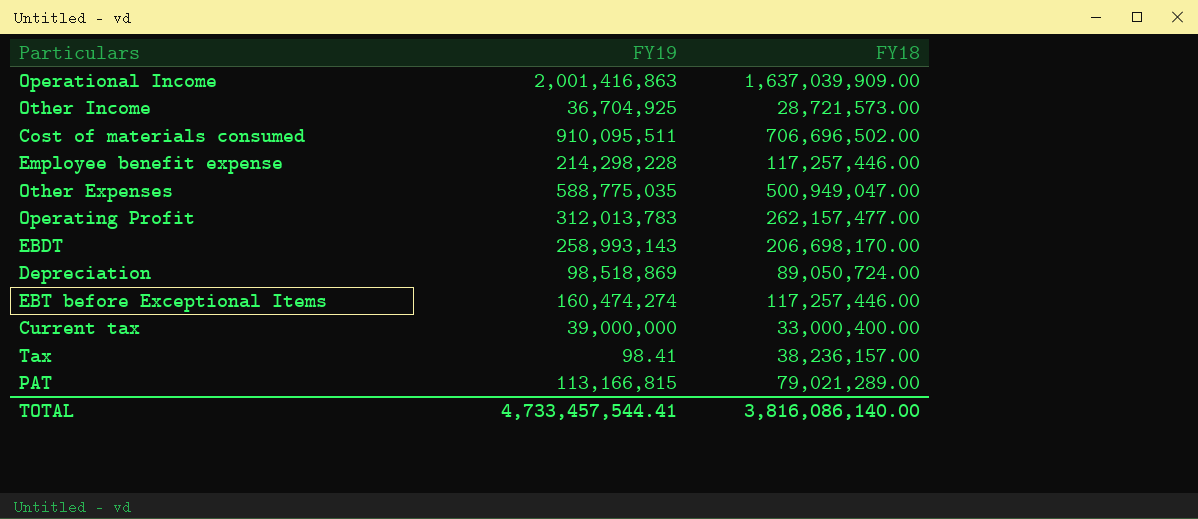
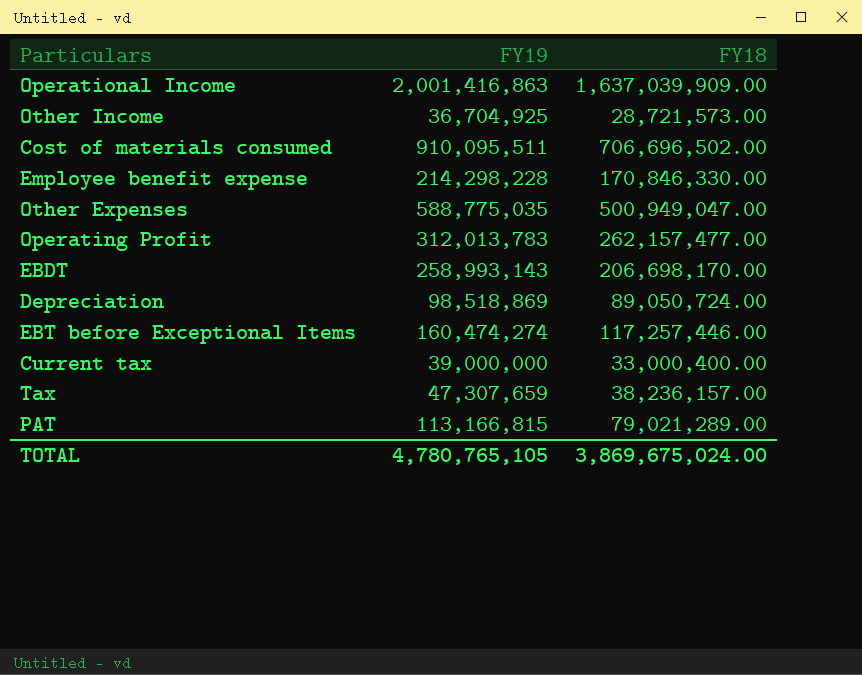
Employee benefit expense | FY18: 117,257,446.00 -> 170,846,330.00
Tax | FY19: 98.41 -> 47,307,659
TOTAL | FY19: 4,733,457,544.41 -> 4,780,765,105
TOTAL | FY18: 3,816,086,140.00 -> 3,869,675,024.00

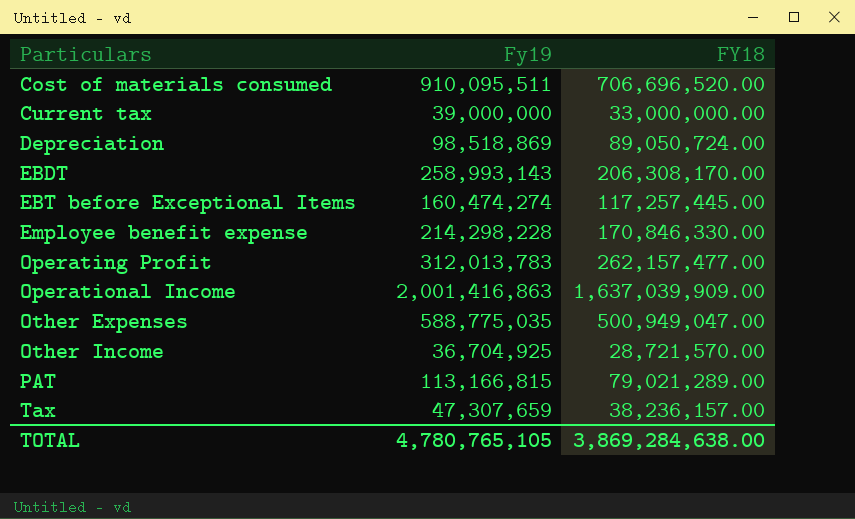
row order: none -> Particulars ascending
column name: FY19 -> Fy19
Cost of materials consumed | FY18: 706,696,502.00 -> 706,696,520.00
Current tax | FY18: 33,000,400.00 -> 33,000,000.00
EBDT | FY18: 206,698,170.00 -> 206,308,170.00
EBT before Exceptional Items | FY18: 117,257,446.00 -> 117,257,445.00
Other Income | FY18: 28,721,573.00 -> 28,721,570.00
TOTAL | FY18: 3,869,675,024.00 -> 3,869,284,638.00

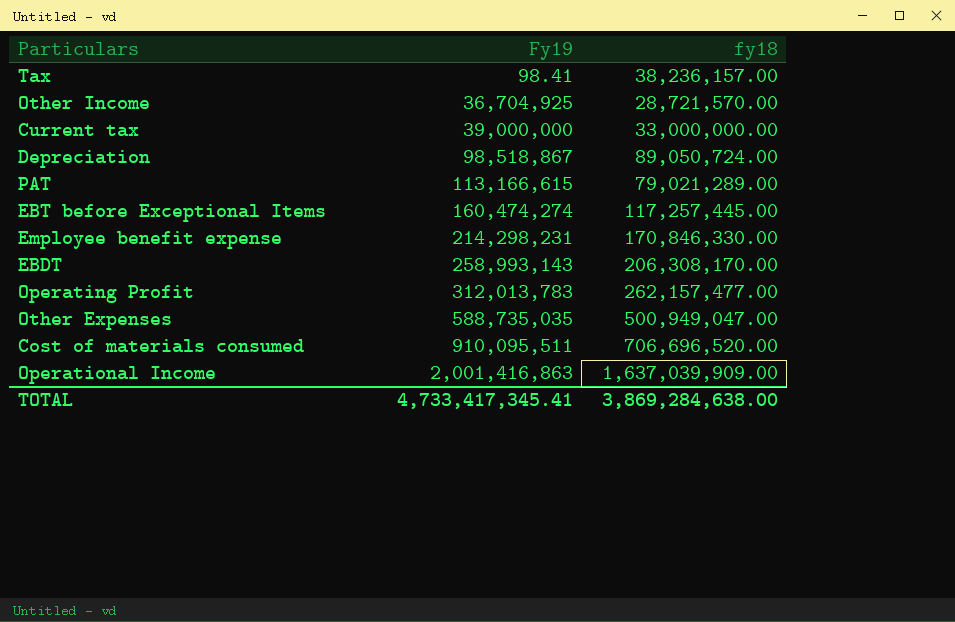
row order: Particulars ascending -> Fy19 ascending
column name: FY18 -> fy18
Tax | Fy19: 47,307,659 -> 98.41
Depreciation | Fy19: 98,518,869 -> 98,518,867
PAT | Fy19: 113,166,815 -> 113,166,615
Employee benefit expense | Fy19: 214,298,228 -> 214,298,231
Other Expenses | Fy19: 588,775,035 -> 588,735,035
TOTAL | Fy19: 4,780,765,105 -> 4,733,417,345.41

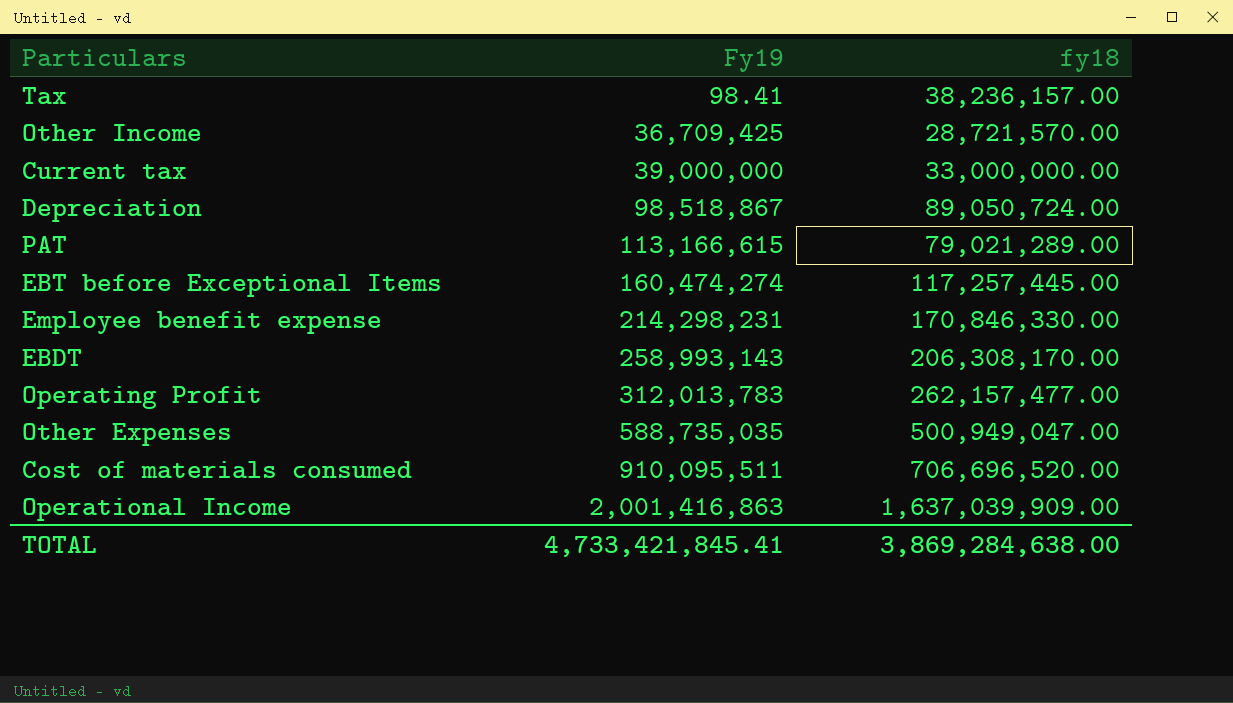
Other Income | Fy19: 36,704,925 -> 36,709,425
TOTAL | Fy19: 4,733,417,345.41 -> 4,733,421,845.41

